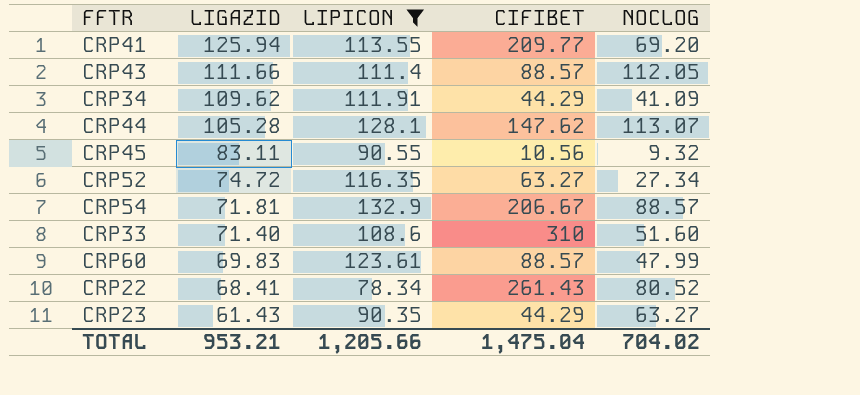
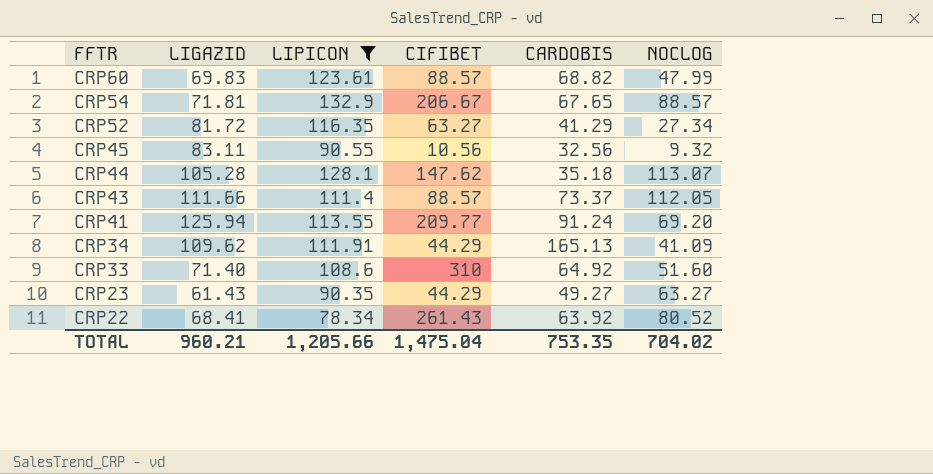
row order: LIGAZID descending -> FFTR descending
column CARDOBIS | position: none -> 5
CRP52 | LIGAZID: 74.72 -> 81.72
TOTAL | LIGAZID: 953.21 -> 960.21

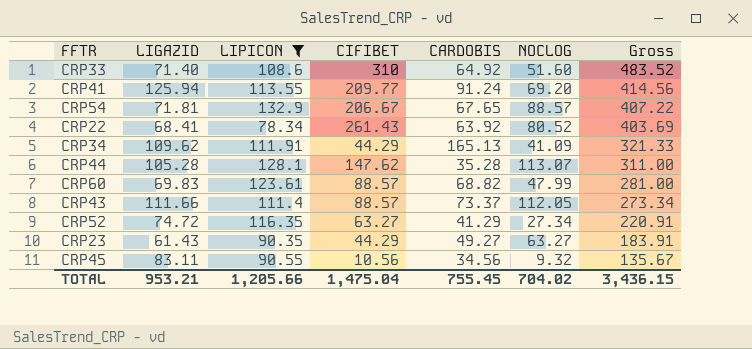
row order: FFTR descending -> Gross descending
column Gross | formula: none -> [LIPICON] + [CIFIBET] + [CARDOBIS]
CRP44 | CARDOBIS: 35.18 -> 35.28
CRP52 | LIGAZID: 81.72 -> 74.72
CRP45 | CARDOBIS: 32.56 -> 34.56
TOTAL | LIGAZID: 960.21 -> 953.21
TOTAL | CARDOBIS: 753.35 -> 755.45

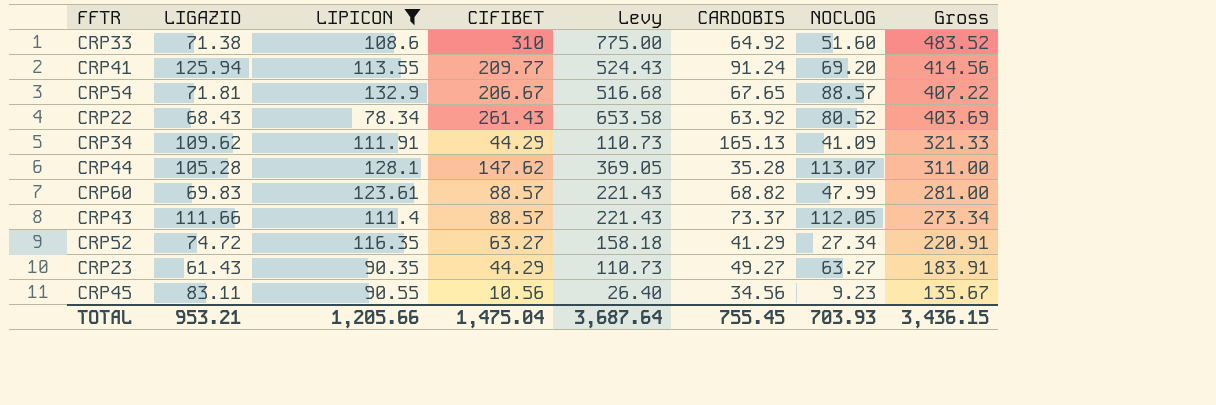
column Levy | formula: none -> [CIFIBET] * 2.5
CRP33 | LIGAZID: 71.40 -> 71.38
CRP22 | LIGAZID: 68.41 -> 68.43
CRP45 | NOCLOG: 9.32 -> 9.23
TOTAL | NOCLOG: 704.02 -> 703.93

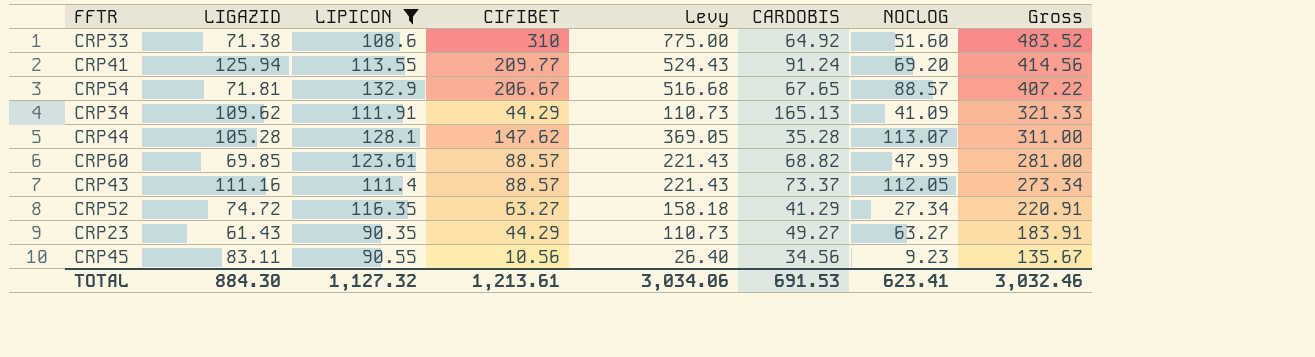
row CRP22: 68.43 | 78.34 | 261.43 | 653.58 | 63.92 | 80.52 | 403.69 -> none
CRP60 | LIGAZID: 69.83 -> 69.85
CRP43 | LIGAZID: 111.66 -> 111.16
TOTAL | LIGAZID: 953.21 -> 884.30
TOTAL | LIPICON: 1,205.66 -> 1,127.32
TOTAL | CIFIBET: 1,475.04 -> 1,213.61
TOTAL | Levy: 3,687.64 -> 3,034.06
TOTAL | CARDOBIS: 755.45 -> 691.53
TOTAL | NOCLOG: 703.93 -> 623.41
TOTAL | Gross: 3,436.15 -> 3,032.46

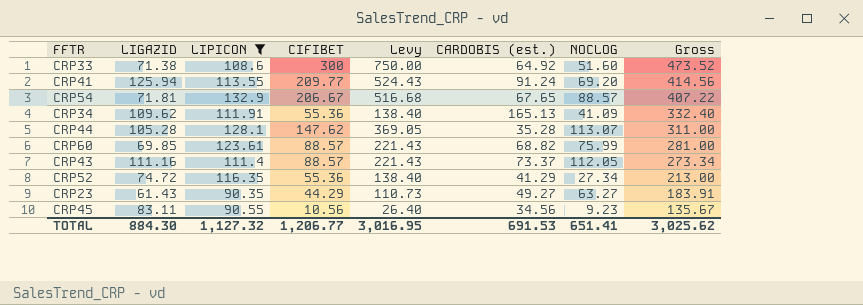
column name: CARDOBIS -> CARDOBIS (est.)
CRP33 | CIFIBET: 310 -> 300
CRP33 | Levy: 775.00 -> 750.00
CRP33 | Gross: 483.52 -> 473.52
CRP34 | CIFIBET: 44.29 -> 55.36
CRP34 | Levy: 110.73 -> 138.40
CRP34 | Gross: 321.33 -> 332.40
CRP60 | NOCLOG: 47.99 -> 75.99
CRP52 | CIFIBET: 63.27 -> 55.36
CRP52 | Levy: 158.18 -> 138.40
CRP52 | Gross: 220.91 -> 213.00
TOTAL | CIFIBET: 1,213.61 -> 1,206.77
TOTAL | Levy: 3,034.06 -> 3,016.95
TOTAL | NOCLOG: 623.41 -> 651.41
TOTAL | Gross: 3,032.46 -> 3,025.62

